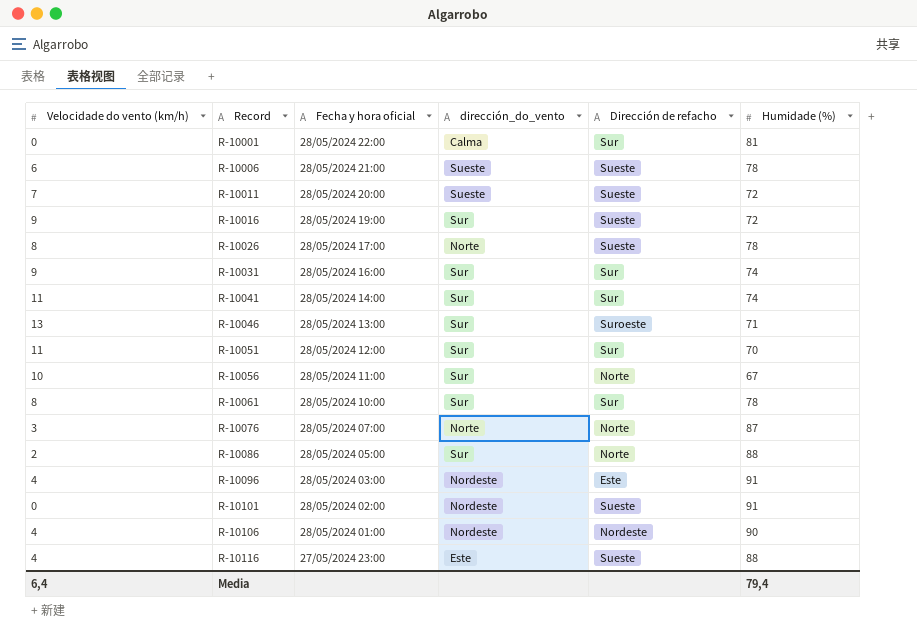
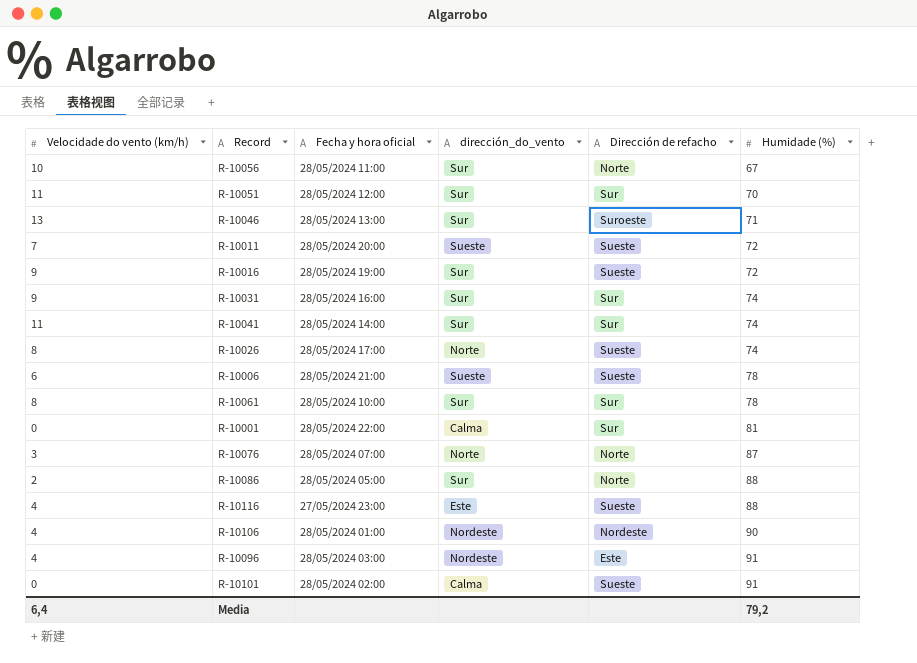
row order: Record ascending -> Humidade (%) ascending
R-10026 | Humidade (%): 78 -> 74
R-10101 | dirección_do_vento: Nordeste -> Calma
Media | Humidade (%): 79,4 -> 79,2

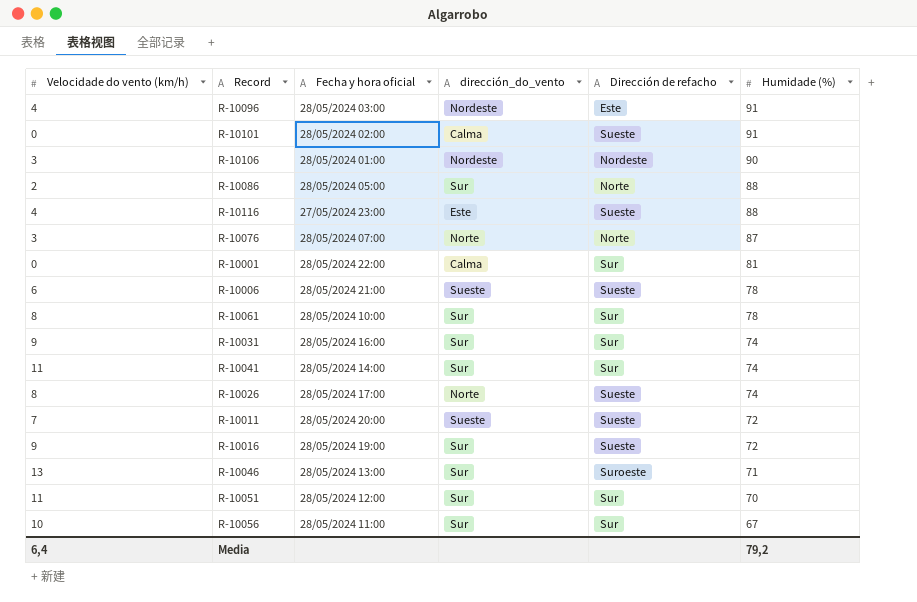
row order: Humidade (%) ascending -> Humidade (%) descending
R-10106 | Velocidade do vento (km/h): 4 -> 3
R-10056 | Dirección de refacho: Norte -> Sur

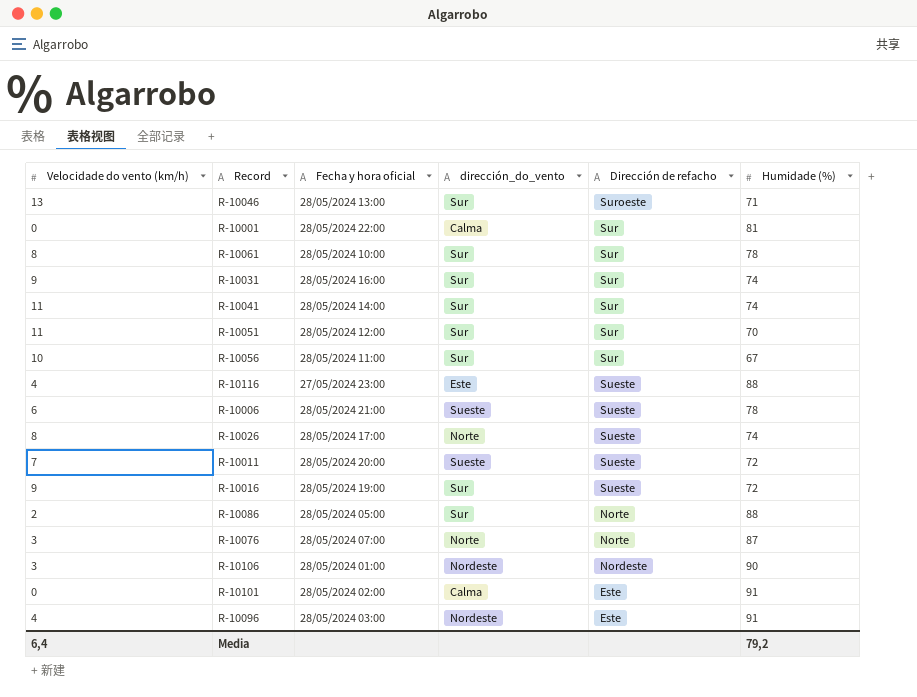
row order: Humidade (%) descending -> Dirección de refacho descending
R-10101 | Dirección de refacho: Sueste -> Este

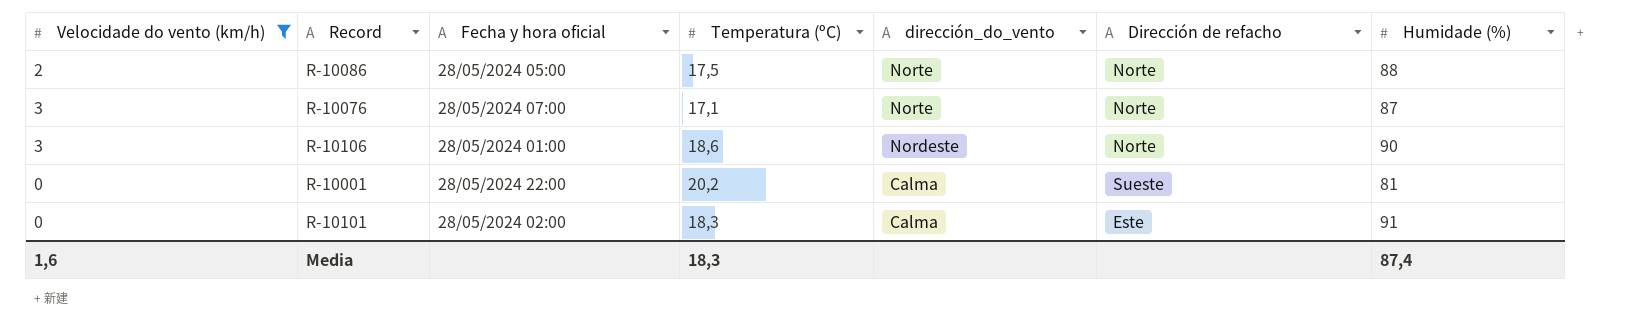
filter: none -> Velocidade do vento (km/h) <= 3
row order: Dirección de refacho descending -> dirección_do_vento descending
column Temperatura (ºC) | position: none -> 4
R-10086 | dirección_do_vento: Sur -> Norte
R-10106 | Dirección de refacho: Nordeste -> Norte
R-10001 | Dirección de refacho: Sur -> Sueste
Media | Velocidade do vento (km/h): 6,4 -> 1,6
Media | Humidade (%): 79,2 -> 87,4

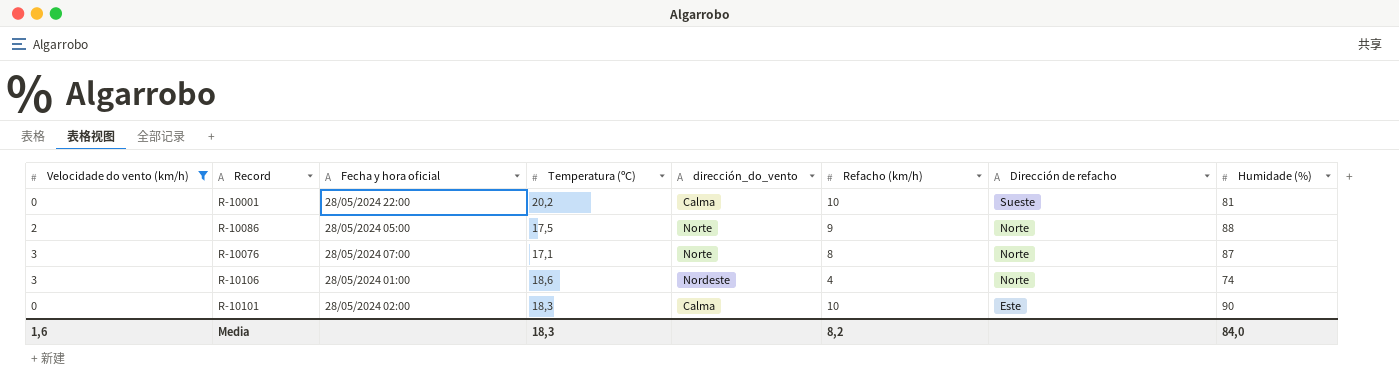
row order: dirección_do_vento descending -> Dirección de refacho descending
column Refacho (km/h) | position: none -> 6
R-10106 | Humidade (%): 90 -> 74
R-10101 | Humidade (%): 91 -> 90
Media | Humidade (%): 87,4 -> 84,0

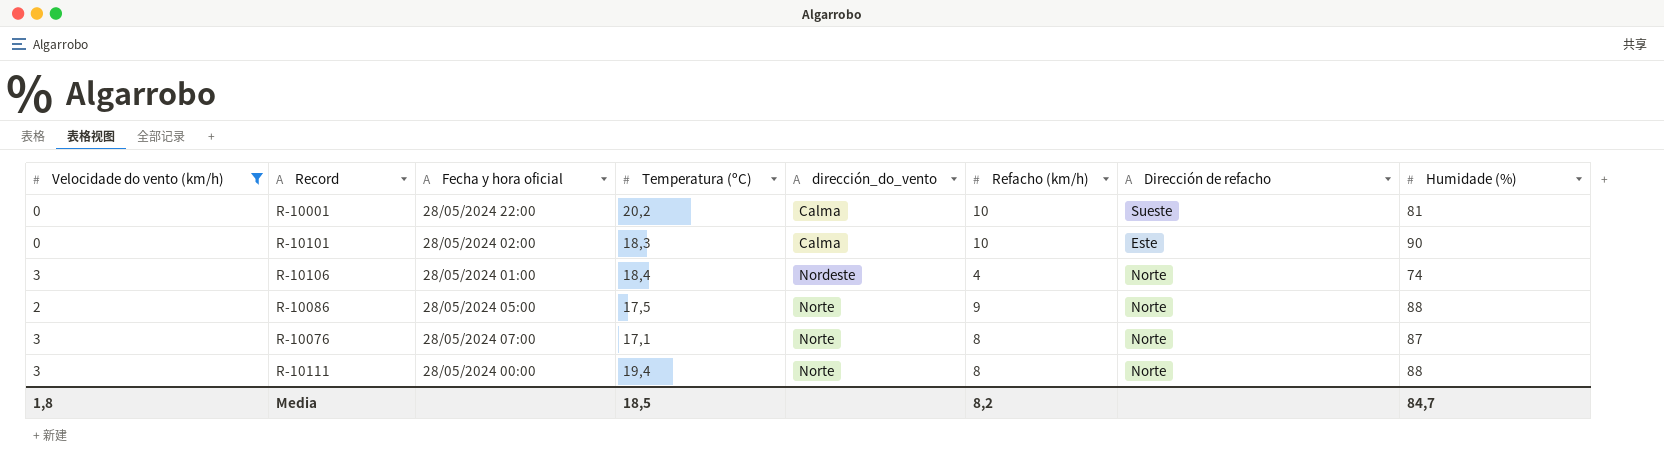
row order: Dirección de refacho descending -> dirección_do_vento ascending
R-10106 | Temperatura (ºC): 18,6 -> 18,4
row R-10111: none -> 3 | 28/05/2024 00:00 | 19,4 | Norte | 8 | Norte | 88
Media | Velocidade do vento (km/h): 1,6 -> 1,8
Media | Temperatura (ºC): 18,3 -> 18,5
Media | Humidade (%): 84,0 -> 84,7

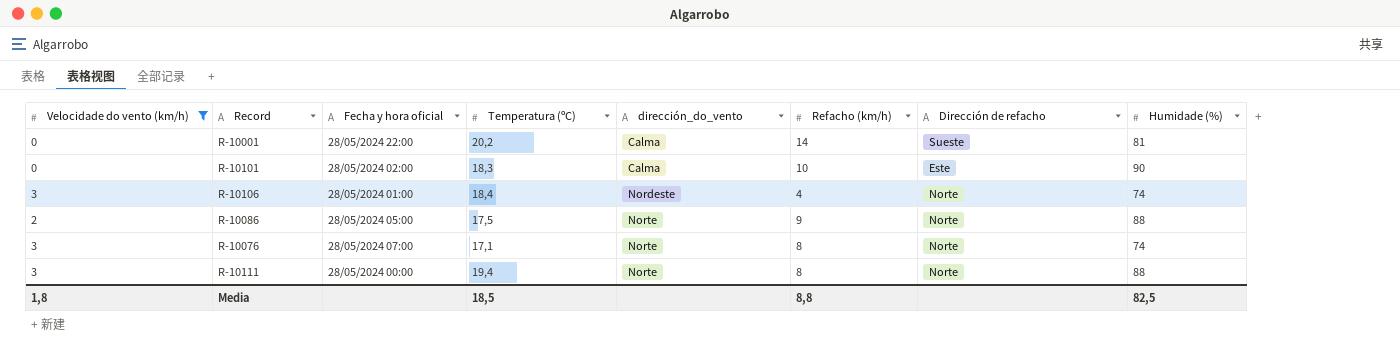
R-10001 | Refacho (km/h): 10 -> 14
R-10076 | Humidade (%): 87 -> 74
Media | Refacho (km/h): 8,2 -> 8,8
Media | Humidade (%): 84,7 -> 82,5

